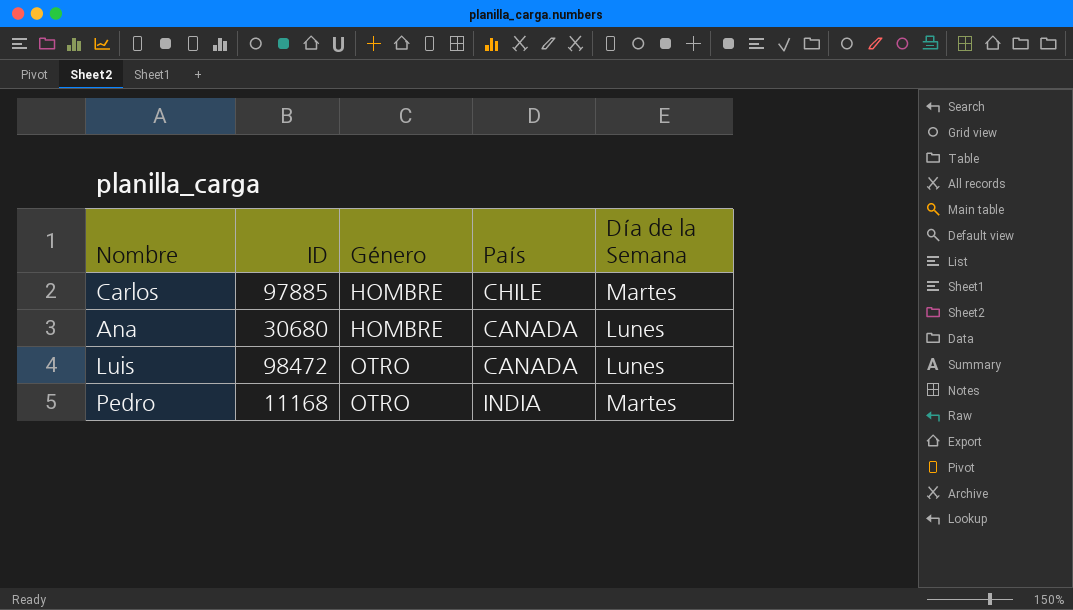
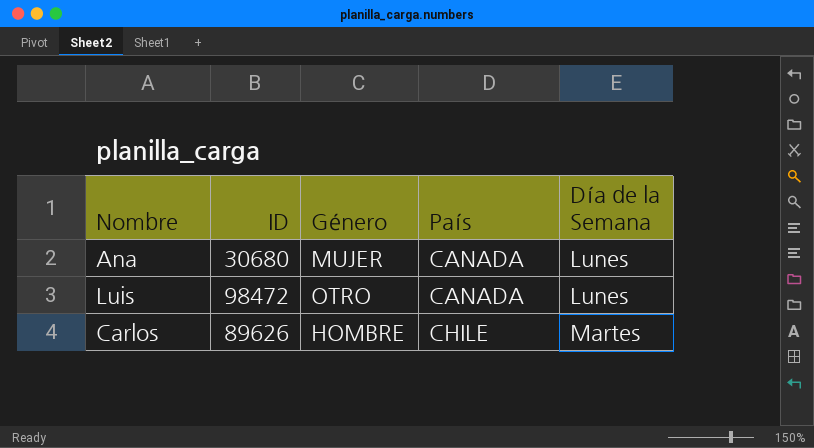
row order: Género ascending -> País ascending
row Pedro: 11168 | OTRO | INDIA | Martes -> none
Ana | Género: HOMBRE -> MUJER
Carlos | ID: 97885 -> 89626

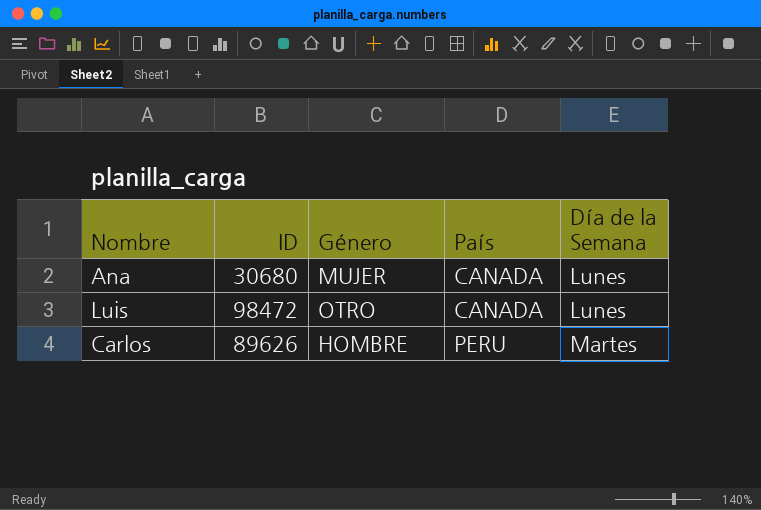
Carlos | País: CHILE -> PERU

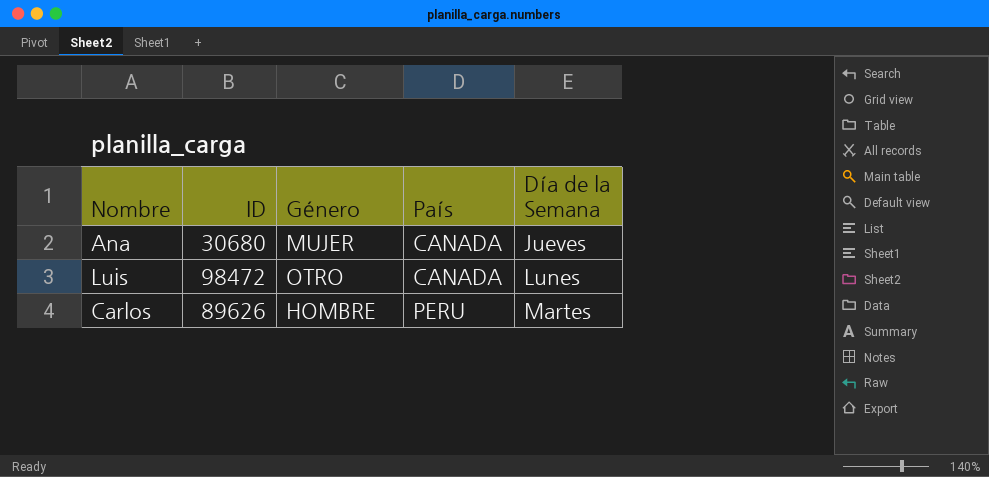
Ana | Día de la Semana: Lunes -> Jueves

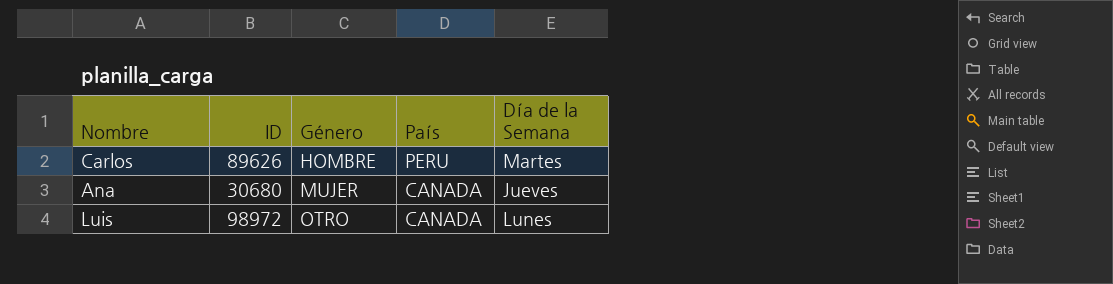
row order: País ascending -> Género ascending
Luis | ID: 98472 -> 98972

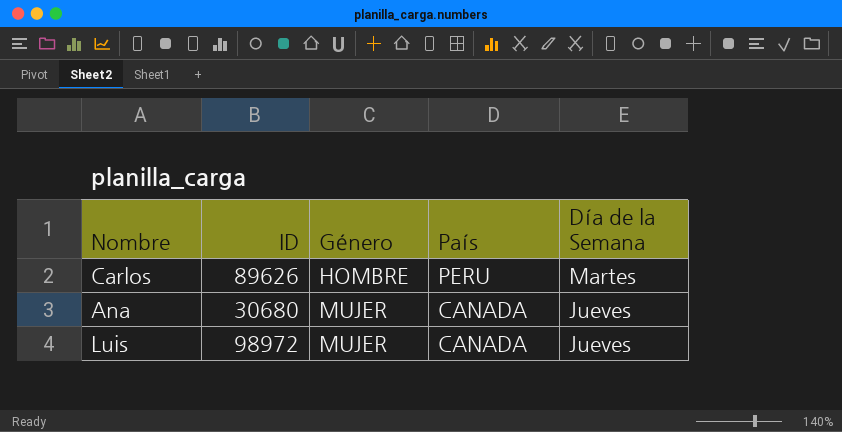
Luis | Género: OTRO -> MUJER
Luis | Día de la Semana: Lunes -> Jueves

